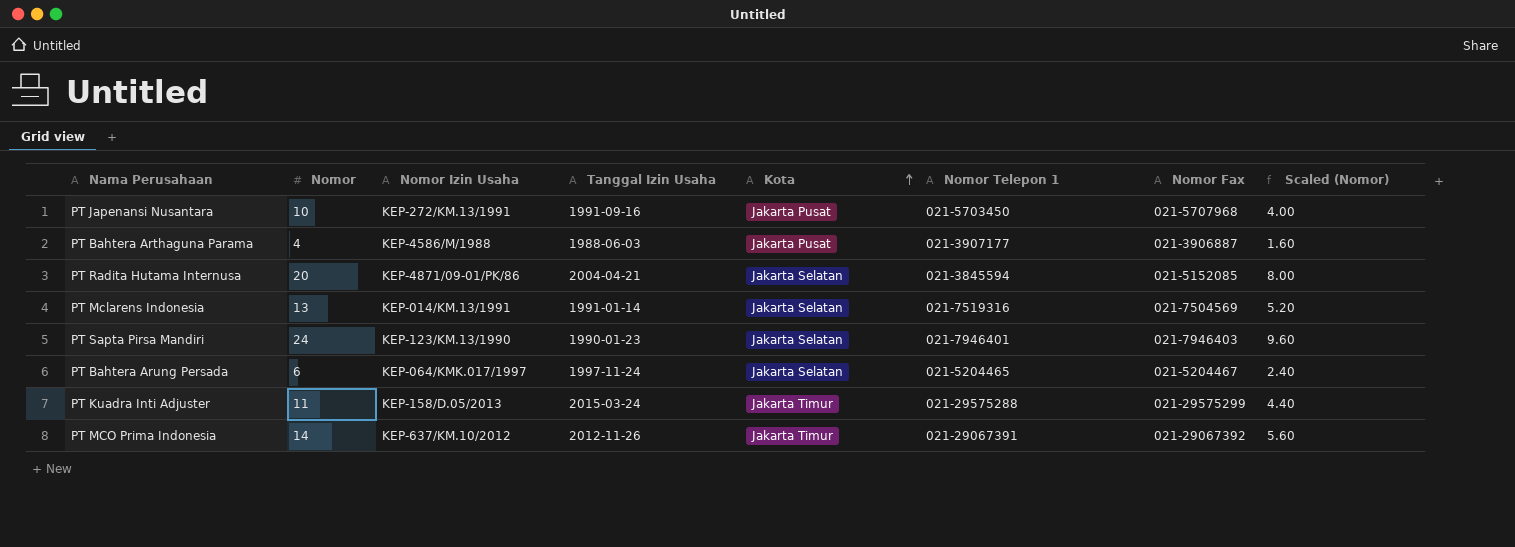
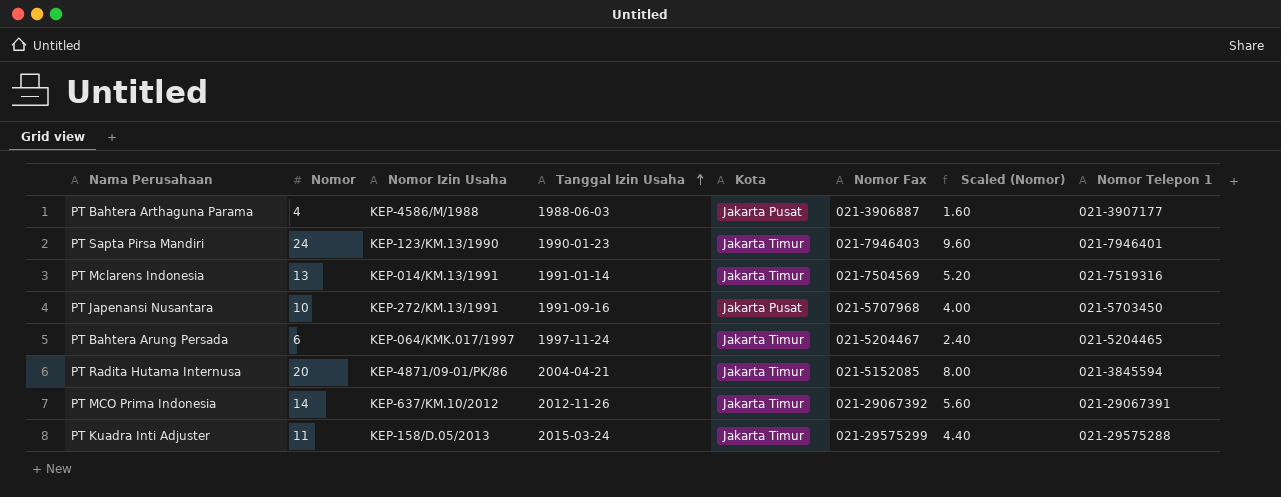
row order: Kota ascending -> Tanggal Izin Usaha ascending
column Nomor Telepon 1 | position: 6 -> 8
PT Sapta Pirsa Mandiri | Kota: Jakarta Selatan -> Jakarta Timur
PT Mclarens Indonesia | Kota: Jakarta Selatan -> Jakarta Timur
PT Bahtera Arung Persada | Kota: Jakarta Selatan -> Jakarta Timur
PT Radita Hutama Internusa | Kota: Jakarta Selatan -> Jakarta Timur

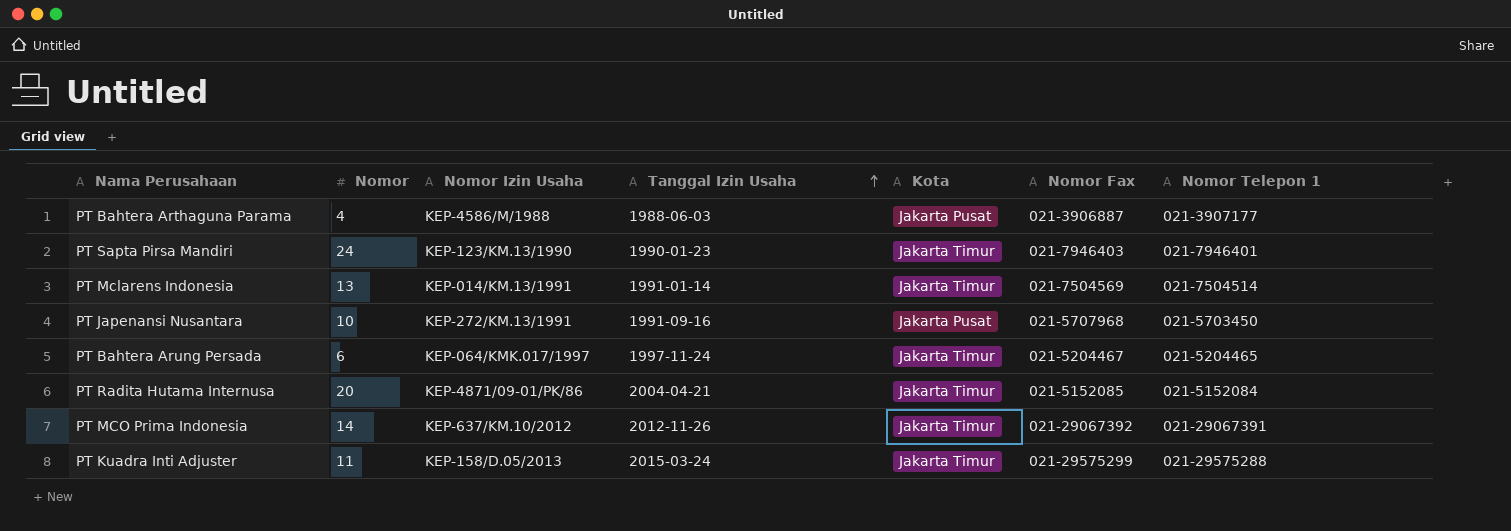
column Scaled (Nomor) | formula: [Nomor] * 0.4 -> none
PT Mclarens Indonesia | Nomor Telepon 1: 021-7519316 -> 021-7504514
PT Radita Hutama Internusa | Nomor Telepon 1: 021-3845594 -> 021-5152084

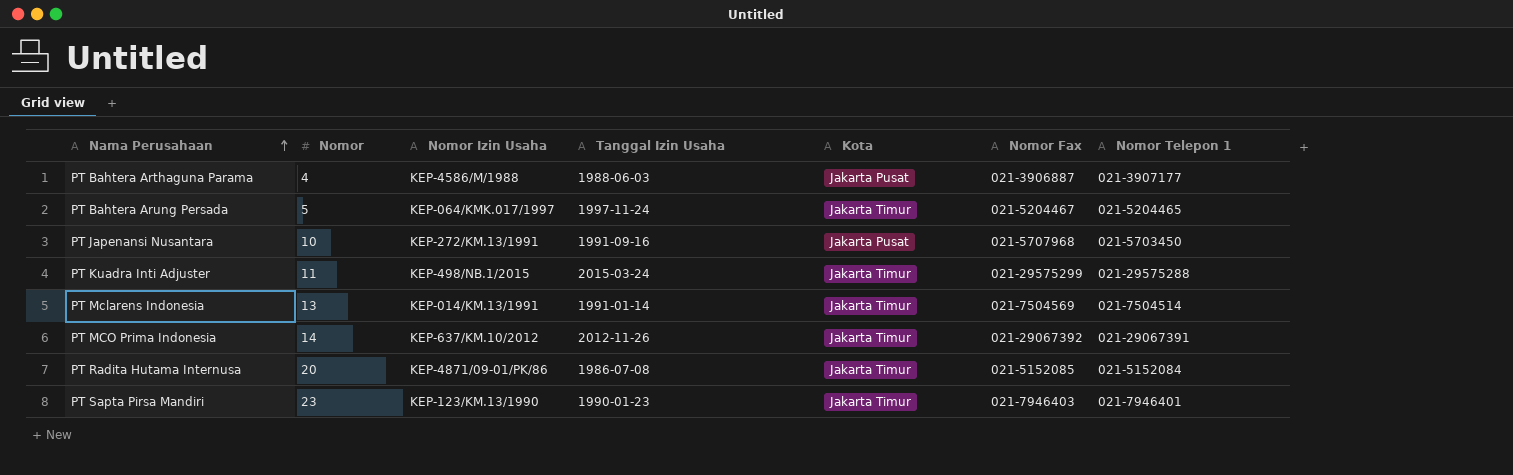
row order: Tanggal Izin Usaha ascending -> Nama Perusahaan ascending
PT Bahtera Arung Persada | Nomor: 6 -> 5
PT Kuadra Inti Adjuster | Nomor Izin Usaha: KEP-158/D.05/2013 -> KEP-498/NB.1/2015
PT Radita Hutama Internusa | Tanggal Izin Usaha: 2004-04-21 -> 1986-07-08
PT Sapta Pirsa Mandiri | Nomor: 24 -> 23

